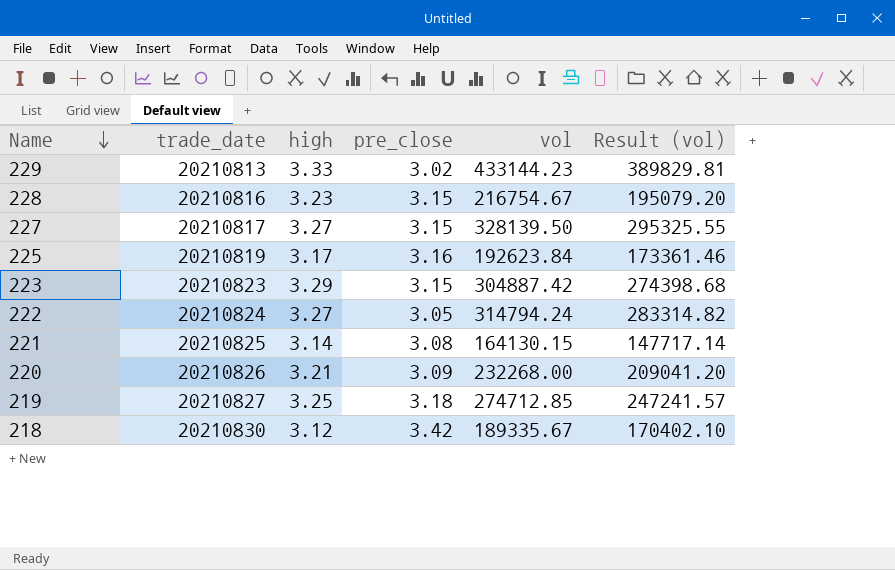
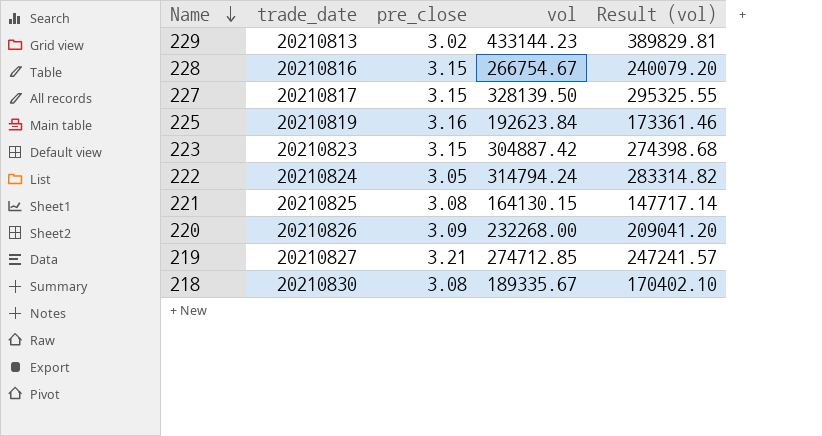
column high | position: 3 -> none
228 | vol: 216754.67 -> 266754.67
228 | Result (vol): 195079.20 -> 240079.20
219 | pre_close: 3.18 -> 3.21
218 | pre_close: 3.42 -> 3.08

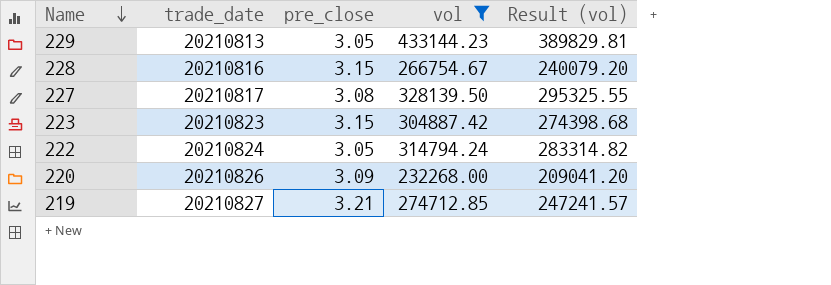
filter: none -> vol >= 232268.00
229 | pre_close: 3.02 -> 3.05
227 | pre_close: 3.15 -> 3.08

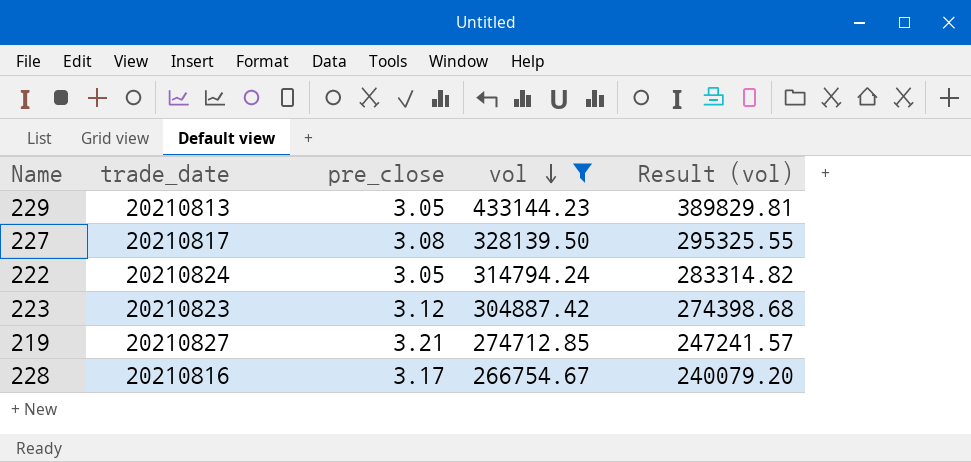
row order: Name descending -> vol descending
row 220: 20210826 | 3.09 | 232268.00 | 209041.20 -> none
223 | pre_close: 3.15 -> 3.12
228 | pre_close: 3.15 -> 3.17

